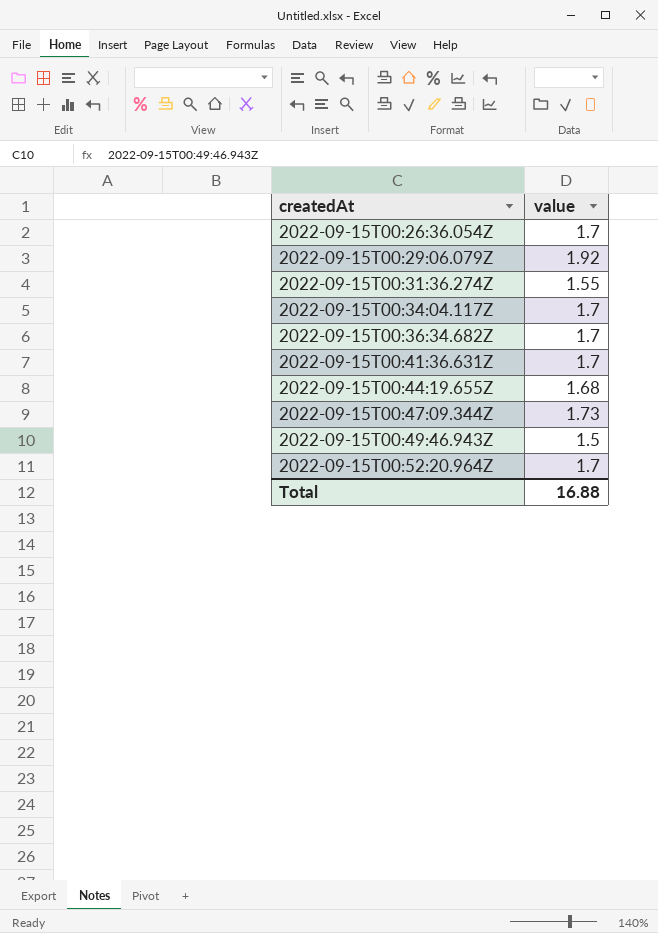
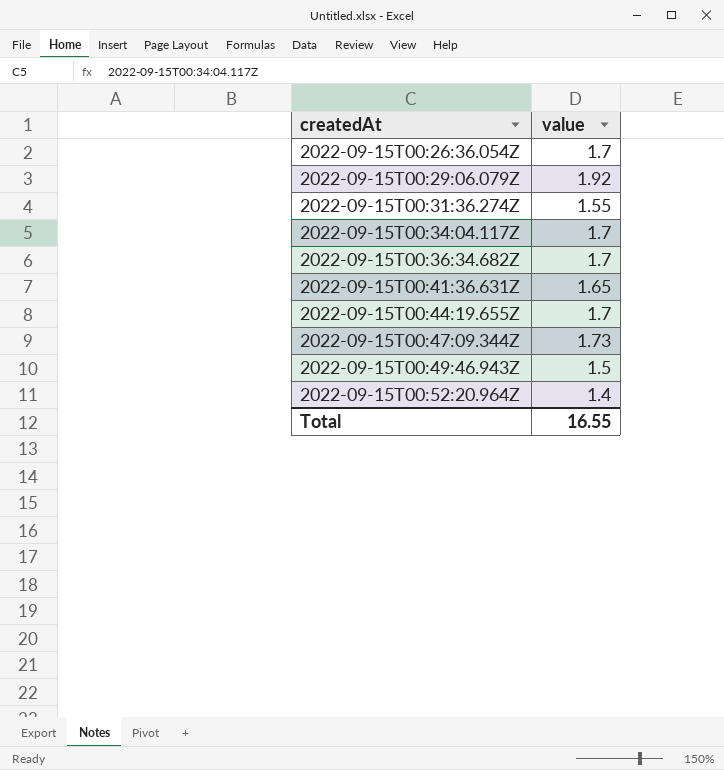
2022-09-15T00:41:36.631Z | value: 1.7 -> 1.65
2022-09-15T00:44:19.655Z | value: 1.68 -> 1.7
2022-09-15T00:52:20.964Z | value: 1.7 -> 1.4
Total | value: 16.88 -> 16.55

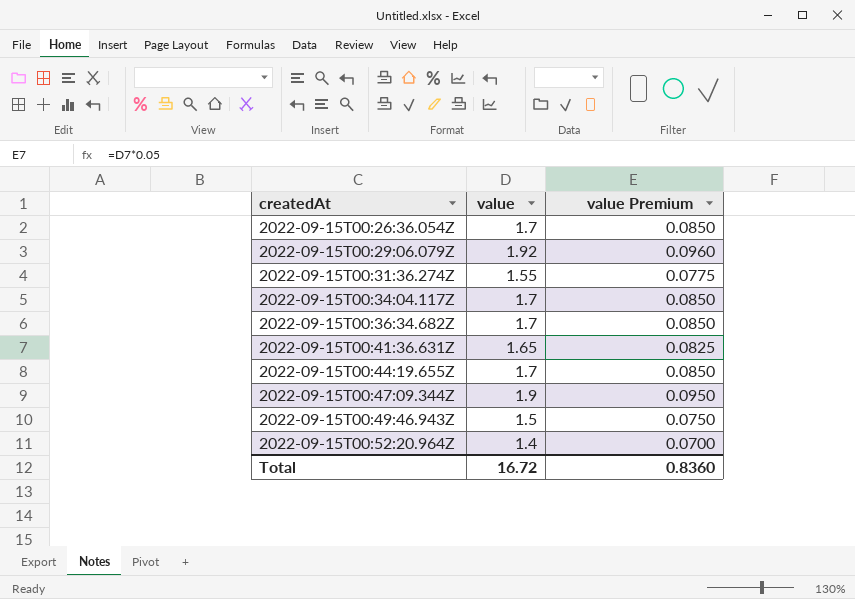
column value Premium | formula: none -> [value] * 0.05
2022-09-15T00:47:09.344Z | value: 1.73 -> 1.9
Total | value: 16.55 -> 16.72

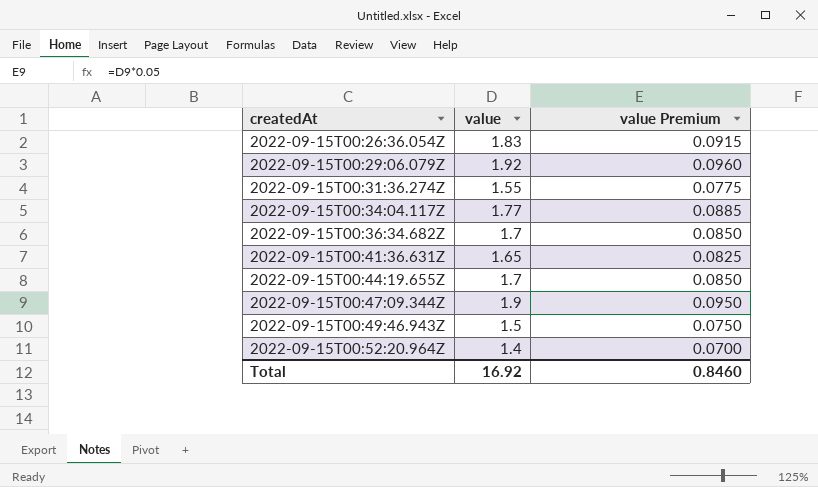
2022-09-15T00:26:36.054Z | value: 1.7 -> 1.83
2022-09-15T00:26:36.054Z | value Premium: 0.0850 -> 0.0915
2022-09-15T00:34:04.117Z | value: 1.7 -> 1.77
2022-09-15T00:34:04.117Z | value Premium: 0.0850 -> 0.0885
Total | value: 16.72 -> 16.92
Total | value Premium: 0.8360 -> 0.8460

